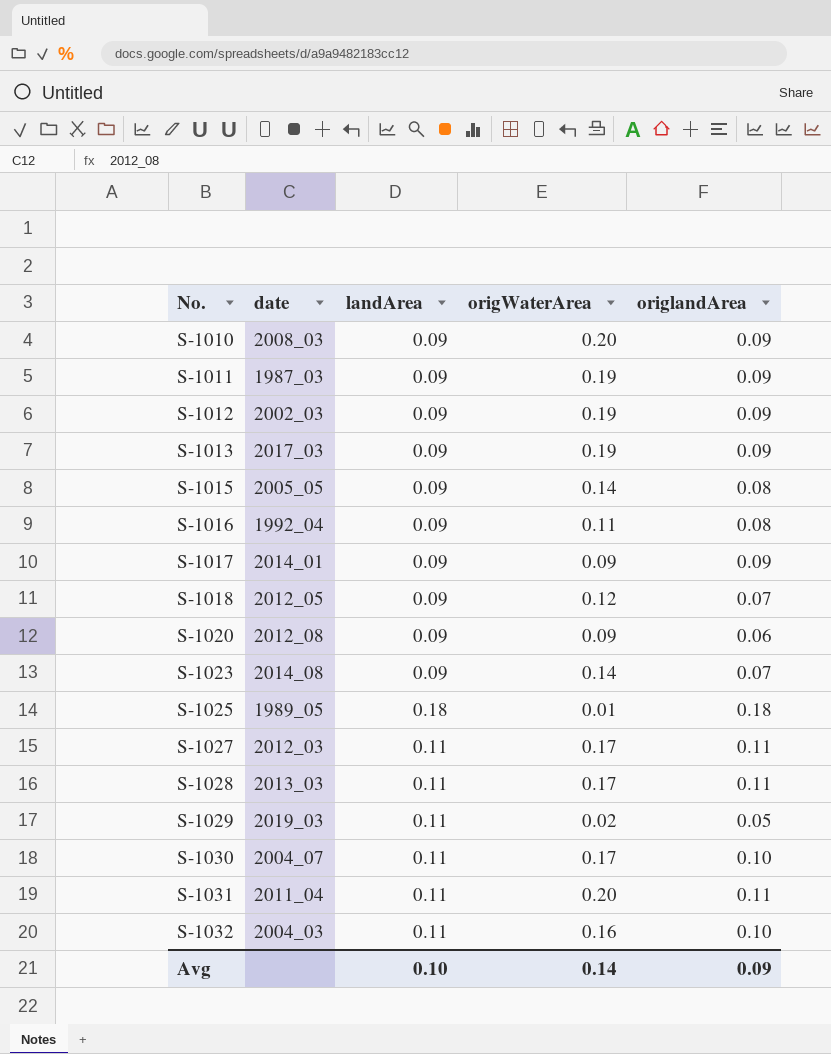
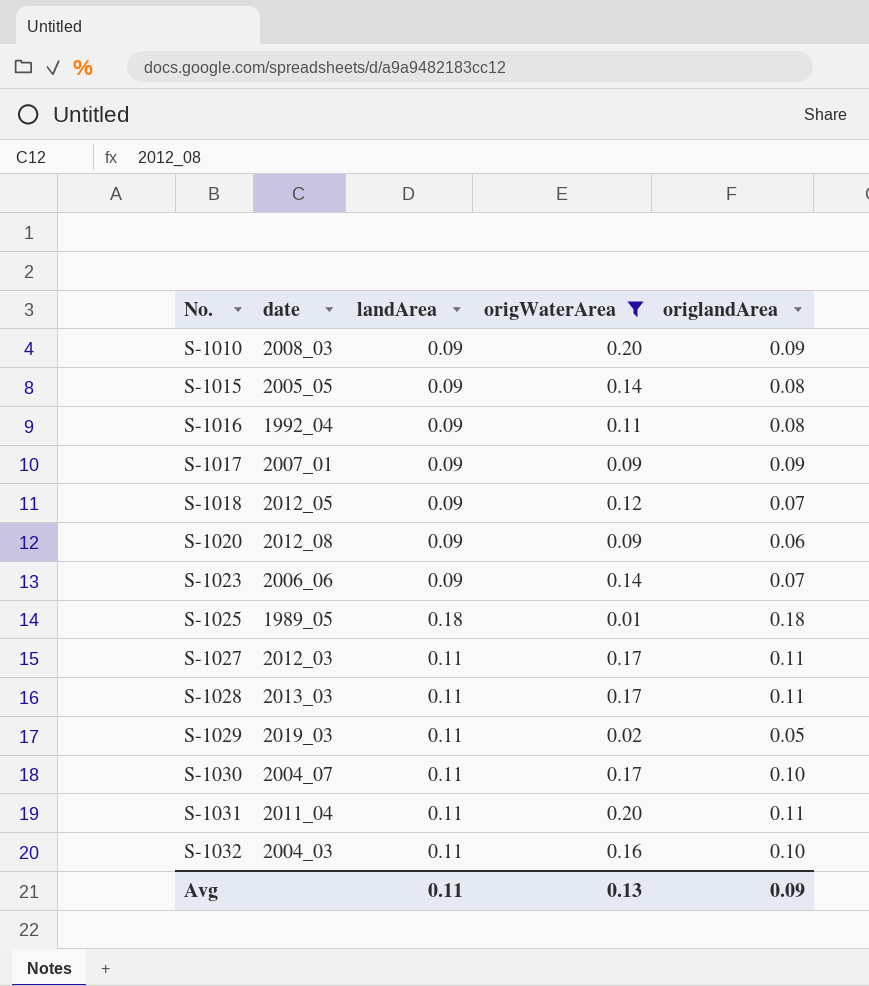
filter: none -> origWaterArea != 0.19
S-1017 | date: 2014_01 -> 2007_01
S-1023 | date: 2014_08 -> 2006_06
Avg | landArea: 0.10 -> 0.11
Avg | origWaterArea: 0.14 -> 0.13

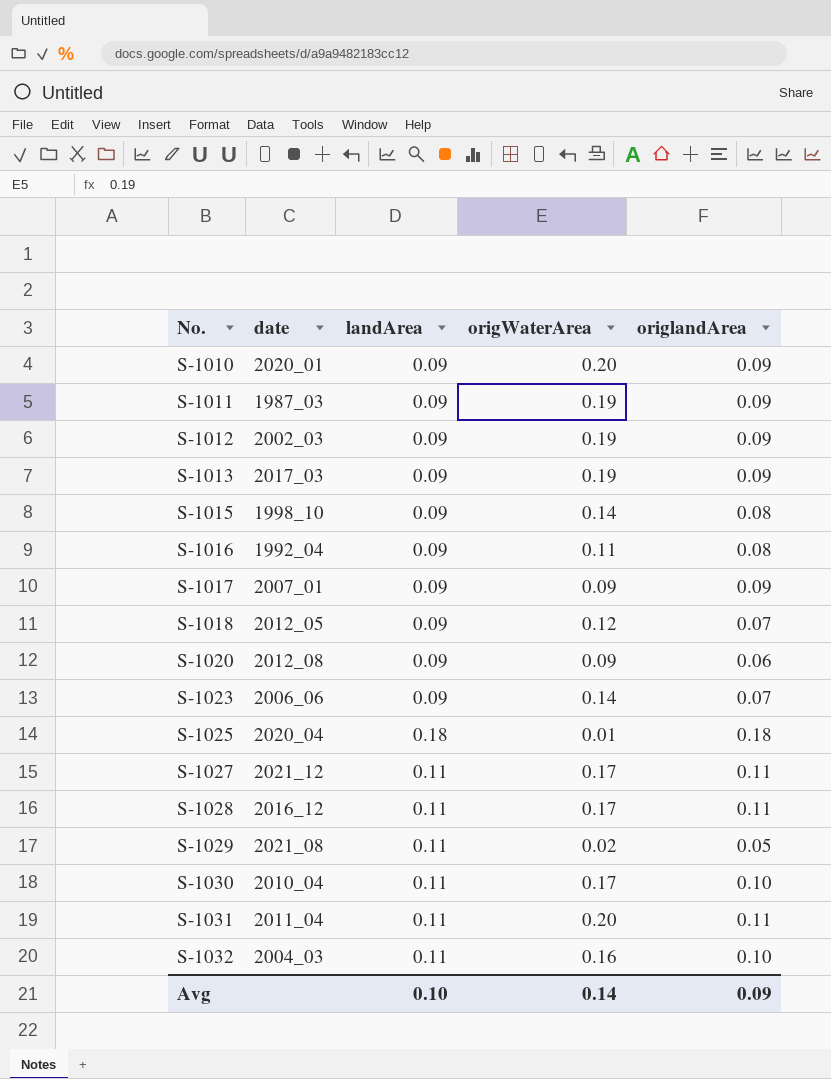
filter: origWaterArea != 0.19 -> none
S-1010 | date: 2008_03 -> 2020_01
S-1015 | date: 2005_05 -> 1998_10
S-1025 | date: 1989_05 -> 2020_04
S-1027 | date: 2012_03 -> 2021_12
S-1028 | date: 2013_03 -> 2016_12
S-1029 | date: 2019_03 -> 2021_08
S-1030 | date: 2004_07 -> 2010_04
Avg | landArea: 0.11 -> 0.10
Avg | origWaterArea: 0.13 -> 0.14

